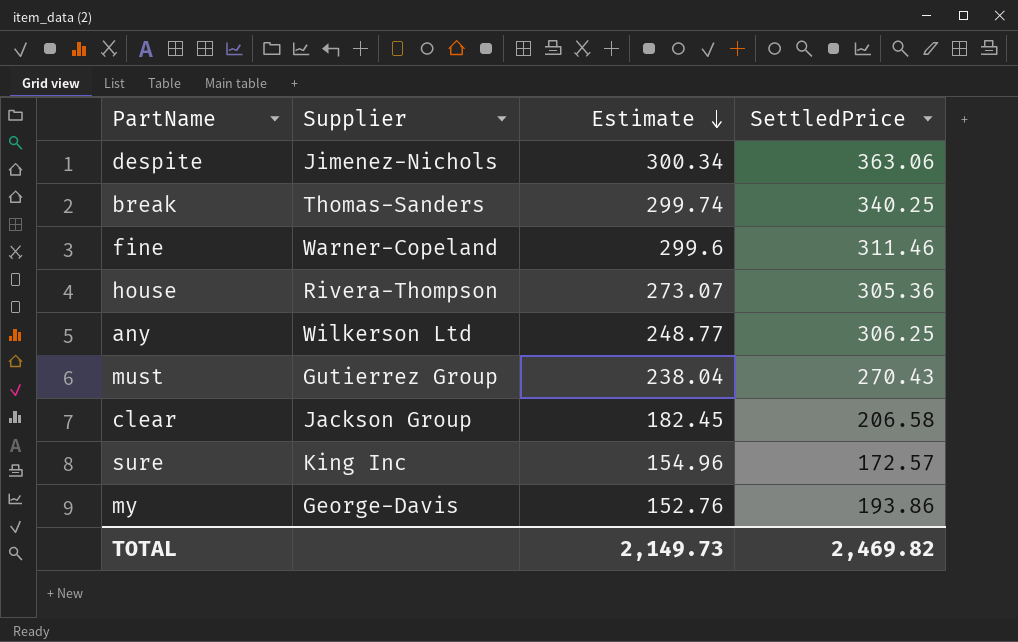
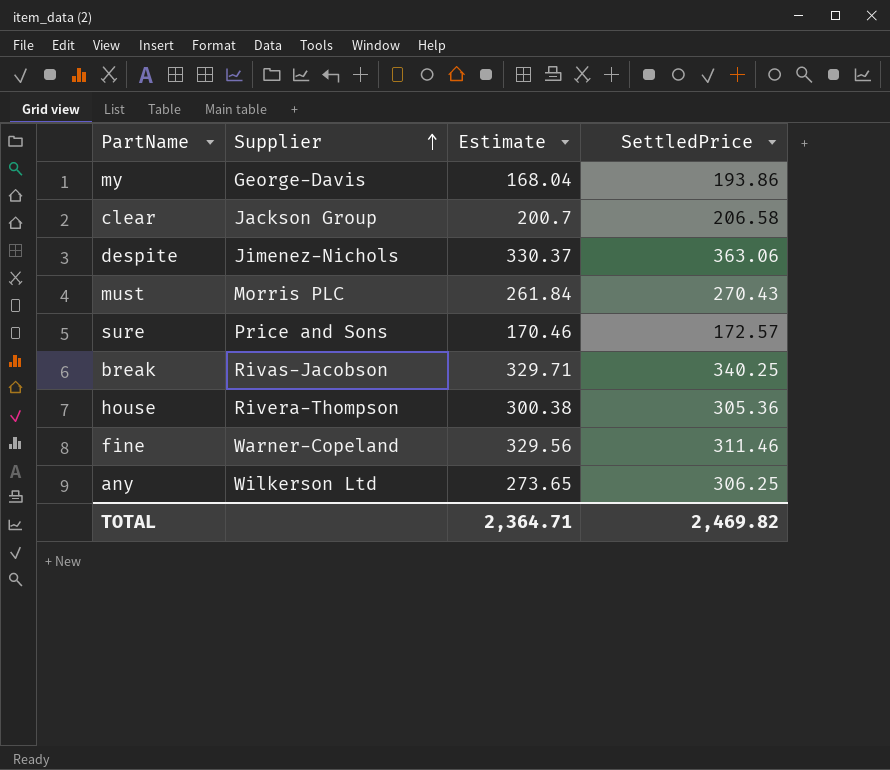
row order: Estimate descending -> Supplier ascending
my | Estimate: 152.76 -> 168.04
clear | Estimate: 182.45 -> 200.7
despite | Estimate: 300.34 -> 330.37
must | Supplier: Gutierrez Group -> Morris PLC
must | Estimate: 238.04 -> 261.84
sure | Supplier: King Inc -> Price and Sons
sure | Estimate: 154.96 -> 170.46
break | Supplier: Thomas-Sanders -> Rivas-Jacobson
break | Estimate: 299.74 -> 329.71
house | Estimate: 273.07 -> 300.38
fine | Estimate: 299.6 -> 329.56
any | Estimate: 248.77 -> 273.65
TOTAL | Estimate: 2,149.73 -> 2,364.71

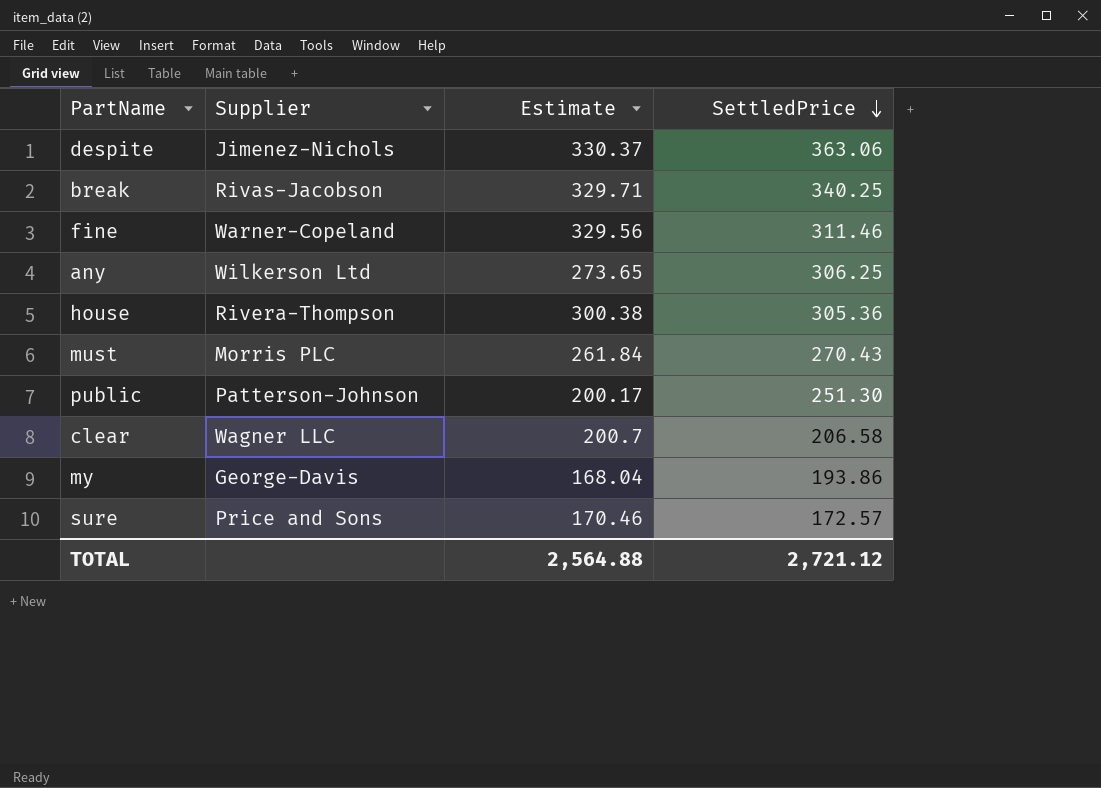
row order: Supplier ascending -> SettledPrice descending
row public: none -> Patterson-Johnson | 200.17 | 251.30
clear | Supplier: Jackson Group -> Wagner LLC
TOTAL | Estimate: 2,364.71 -> 2,564.88
TOTAL | SettledPrice: 2,469.82 -> 2,721.12

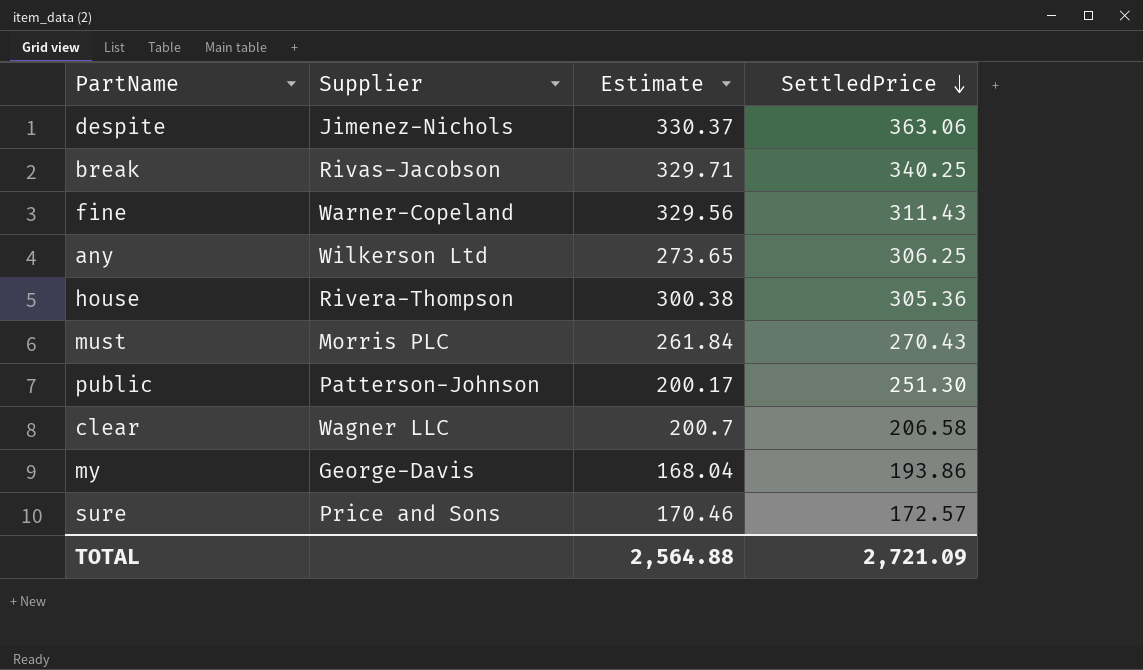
fine | SettledPrice: 311.46 -> 311.43
TOTAL | SettledPrice: 2,721.12 -> 2,721.09

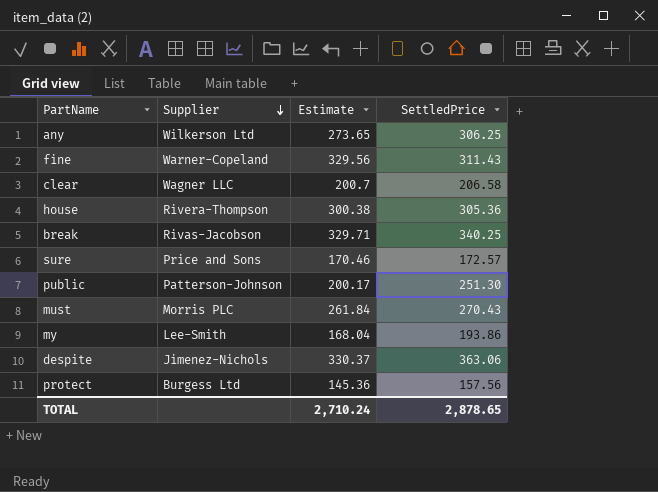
row order: SettledPrice descending -> Supplier descending
my | Supplier: George-Davis -> Lee-Smith
row protect: none -> Burgess Ltd | 145.36 | 157.56
TOTAL | Estimate: 2,564.88 -> 2,710.24
TOTAL | SettledPrice: 2,721.09 -> 2,878.65

